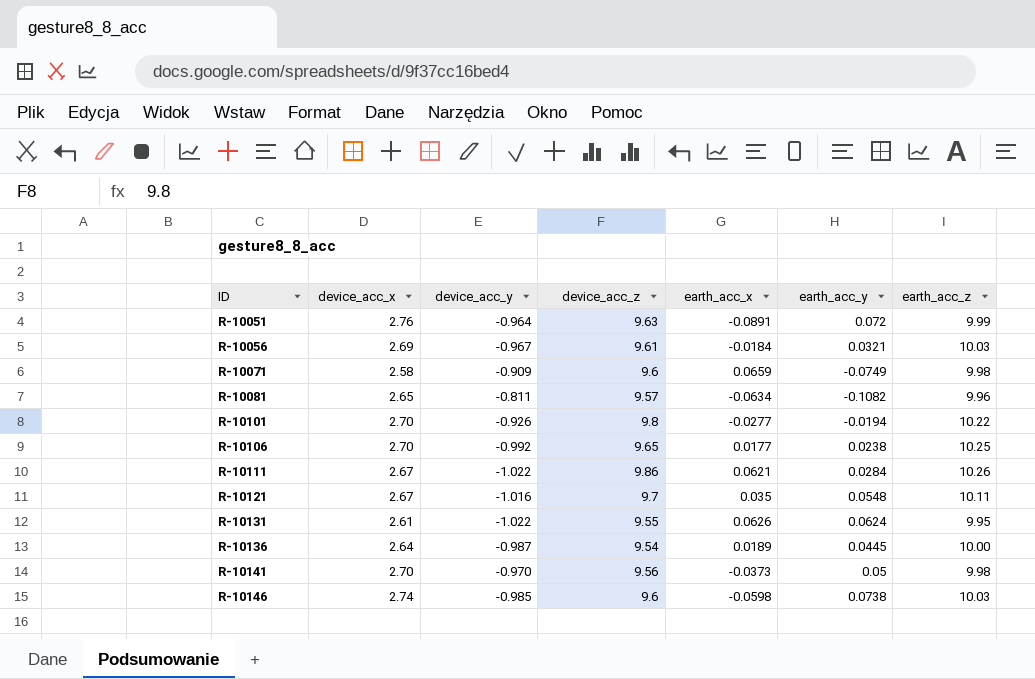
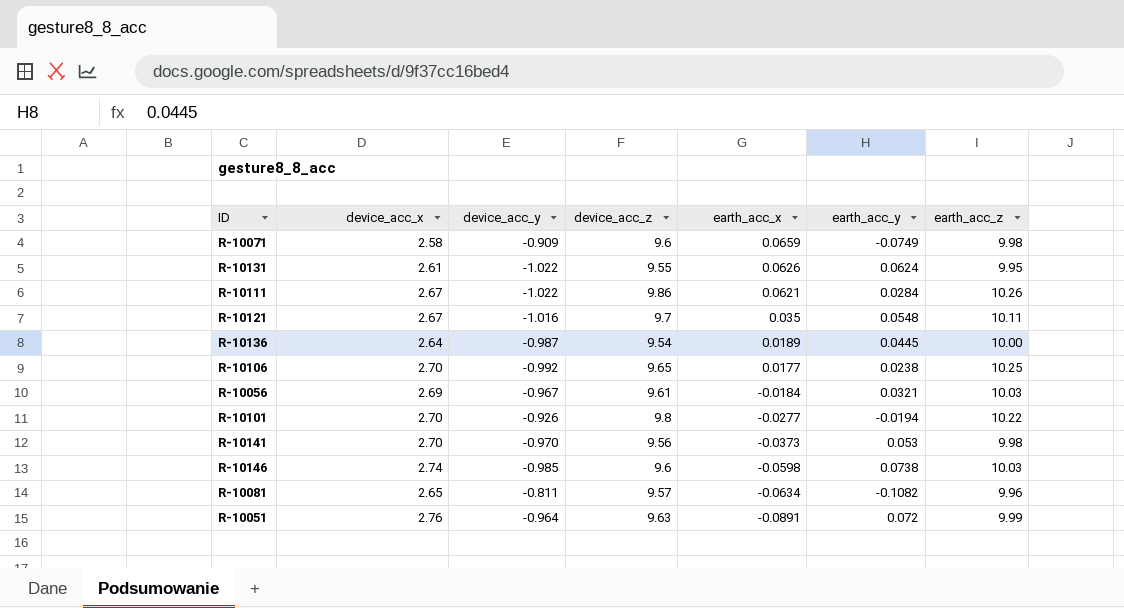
row order: ID ascending -> earth_acc_x descending
R-10141 | earth_acc_y: 0.05 -> 0.053

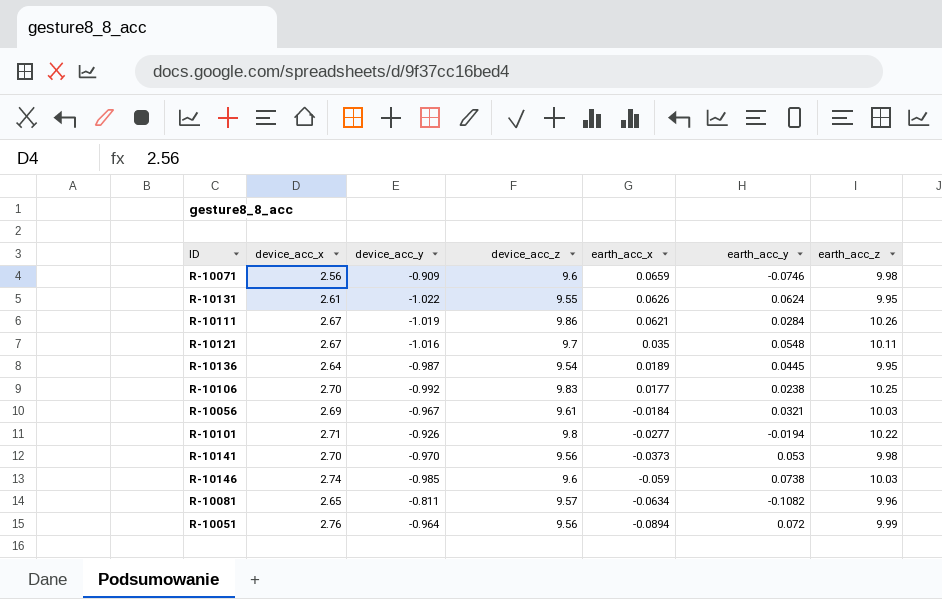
R-10071 | device_acc_x: 2.58 -> 2.56
R-10071 | earth_acc_y: -0.0749 -> -0.0746
R-10111 | device_acc_y: -1.022 -> -1.019
R-10136 | earth_acc_z: 10.00 -> 9.95
R-10106 | device_acc_z: 9.65 -> 9.83
R-10101 | device_acc_x: 2.70 -> 2.71
R-10146 | earth_acc_x: -0.0598 -> -0.059
R-10051 | device_acc_z: 9.63 -> 9.56
R-10051 | earth_acc_x: -0.0891 -> -0.0894

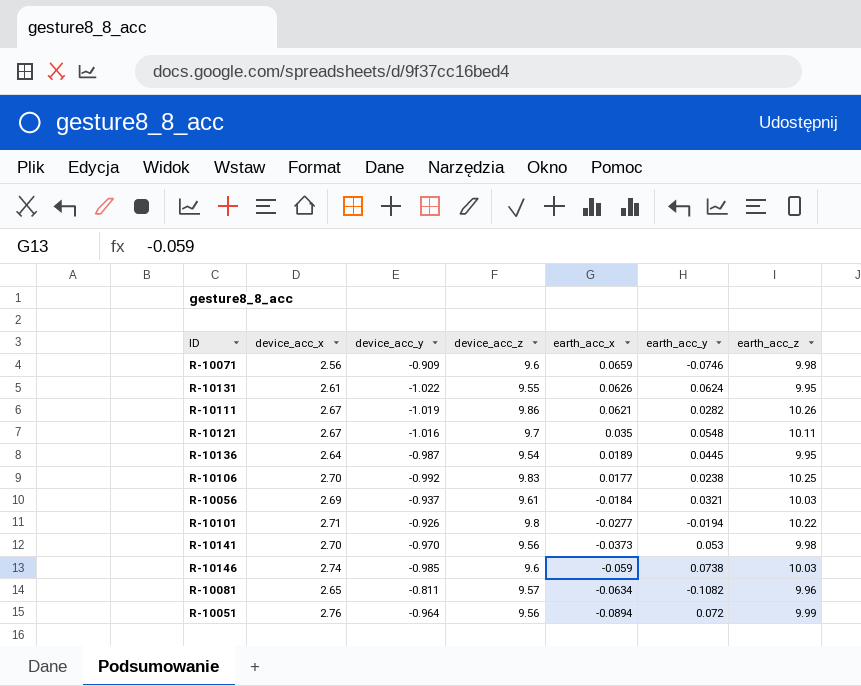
R-10111 | earth_acc_y: 0.0284 -> 0.0282
R-10056 | device_acc_y: -0.967 -> -0.937

